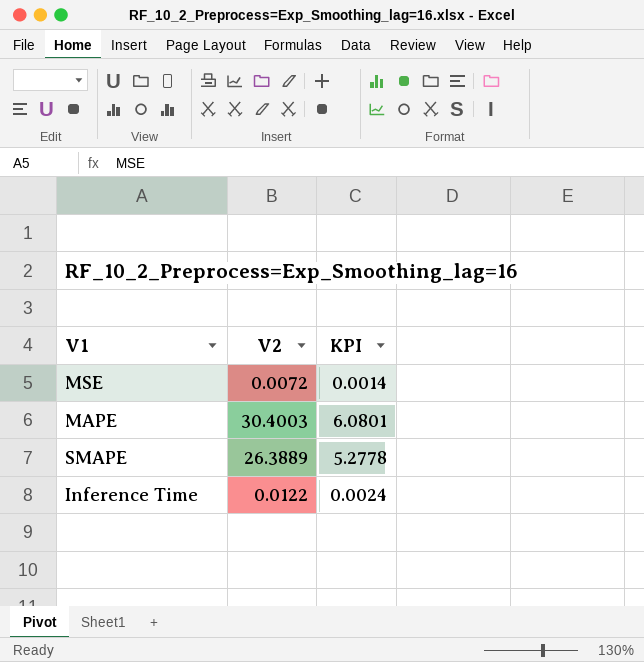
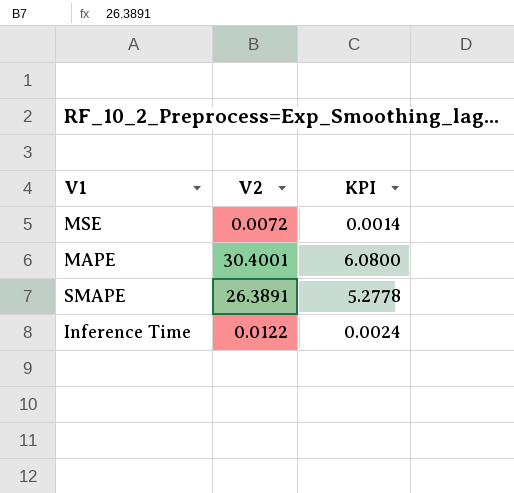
MAPE | V2: 30.4003 -> 30.4001
MAPE | KPI: 6.0801 -> 6.0800
SMAPE | V2: 26.3889 -> 26.3891

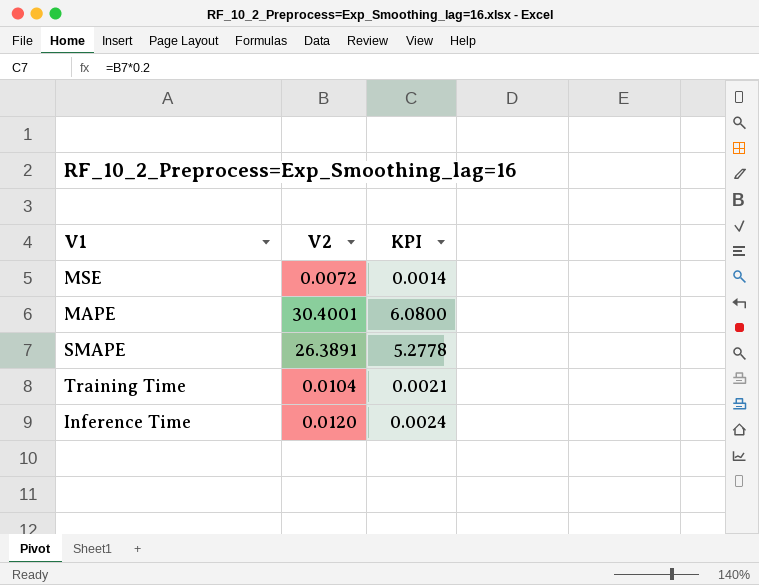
row Training Time: none -> 0.0104 | 0.0021
Inference Time | V2: 0.0122 -> 0.0120

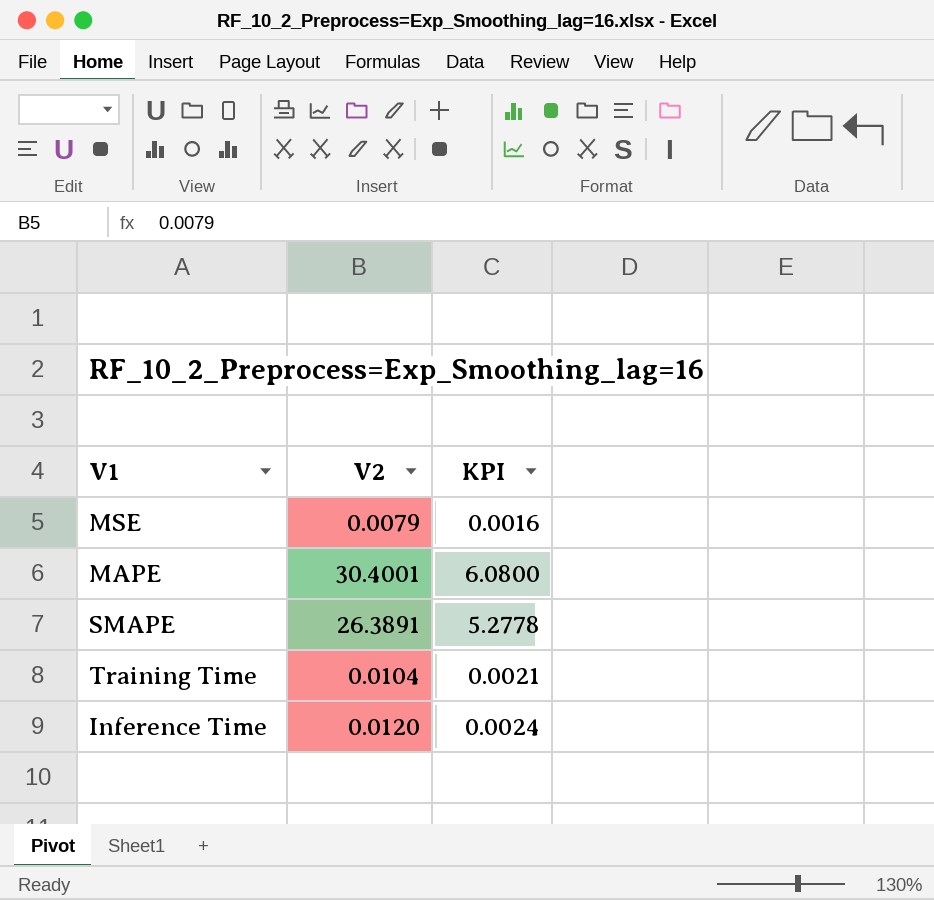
MSE | V2: 0.0072 -> 0.0079
MSE | KPI: 0.0014 -> 0.0016

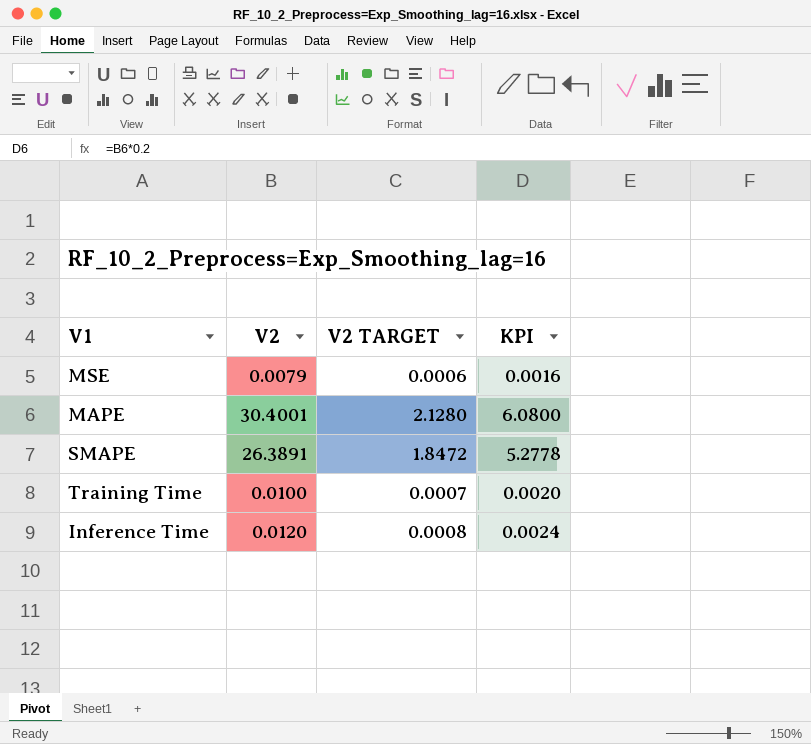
column V2 TARGET | formula: none -> [V2] * 0.07
Training Time | V2: 0.0104 -> 0.0100
Training Time | KPI: 0.0021 -> 0.0020

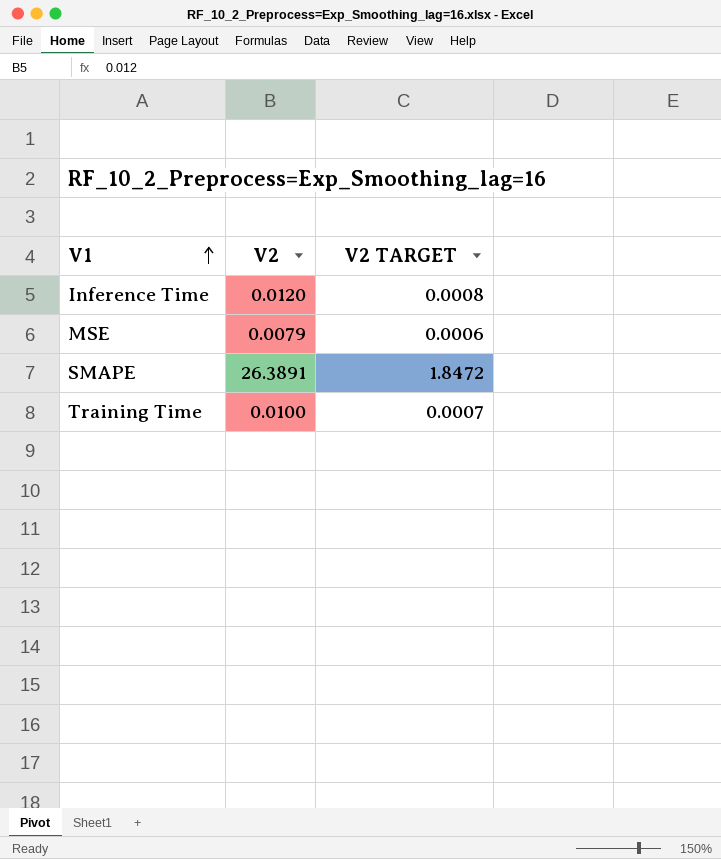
row order: none -> V1 ascending
column KPI | formula: [V2] * 0.2 -> none
row MAPE: 30.4001 | 2.1280 | 6.0800 -> none

